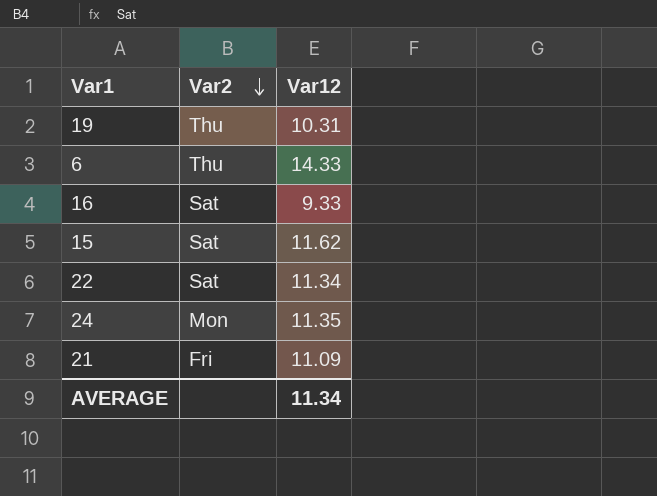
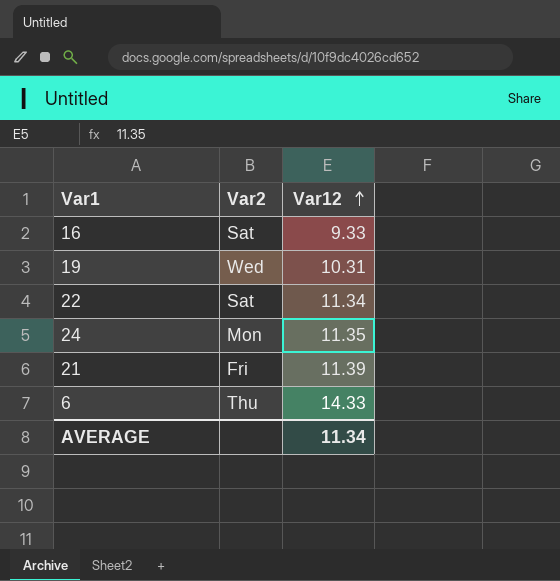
row order: Var2 descending -> Var12 ascending
row 15: Sat | 11.62 -> none
19 | Var2: Thu -> Wed
21 | Var12: 11.09 -> 11.39

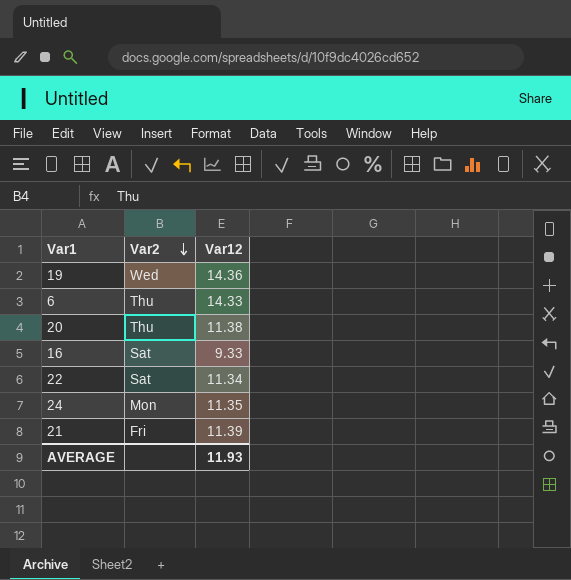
row order: Var12 ascending -> Var2 descending
19 | Var12: 10.31 -> 14.36
row 20: none -> Thu | 11.38
AVERAGE | Var12: 11.34 -> 11.93

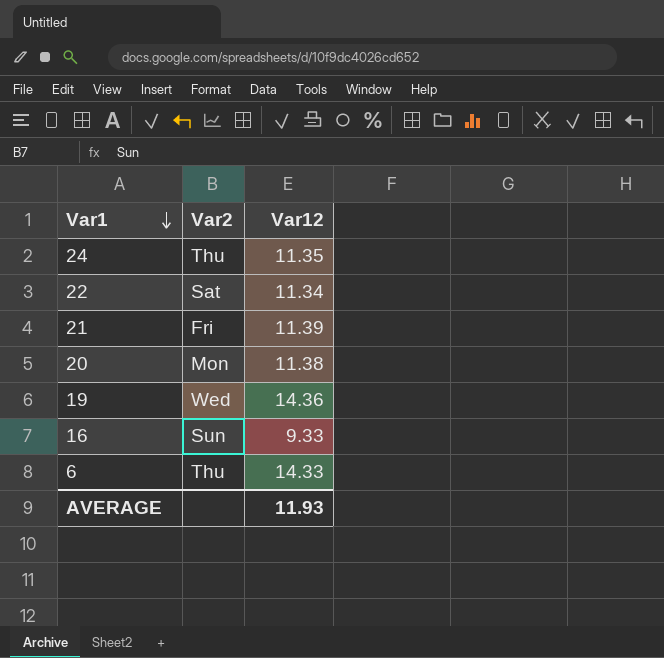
row order: Var2 descending -> Var1 descending
24 | Var2: Mon -> Thu
20 | Var2: Thu -> Mon
16 | Var2: Sat -> Sun

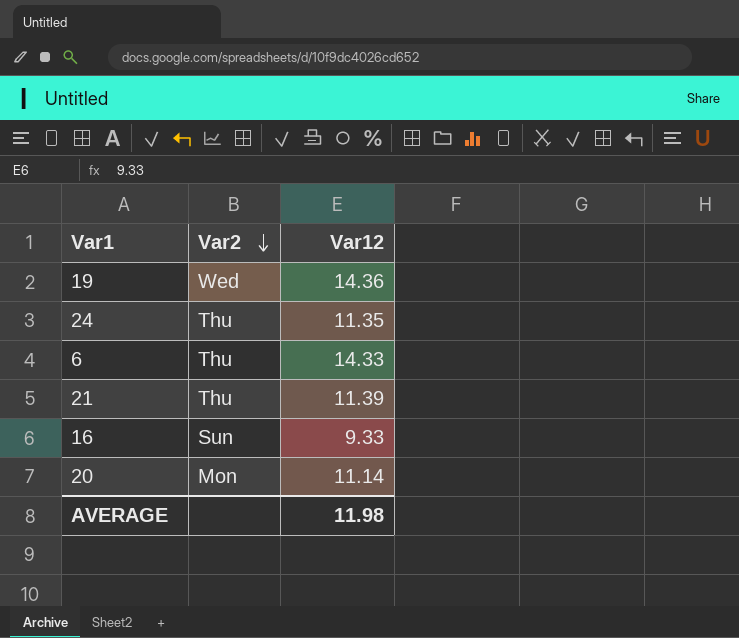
row order: Var1 descending -> Var2 descending
row 22: Sat | 11.34 -> none
21 | Var2: Fri -> Thu
20 | Var12: 11.38 -> 11.14
AVERAGE | Var12: 11.93 -> 11.98

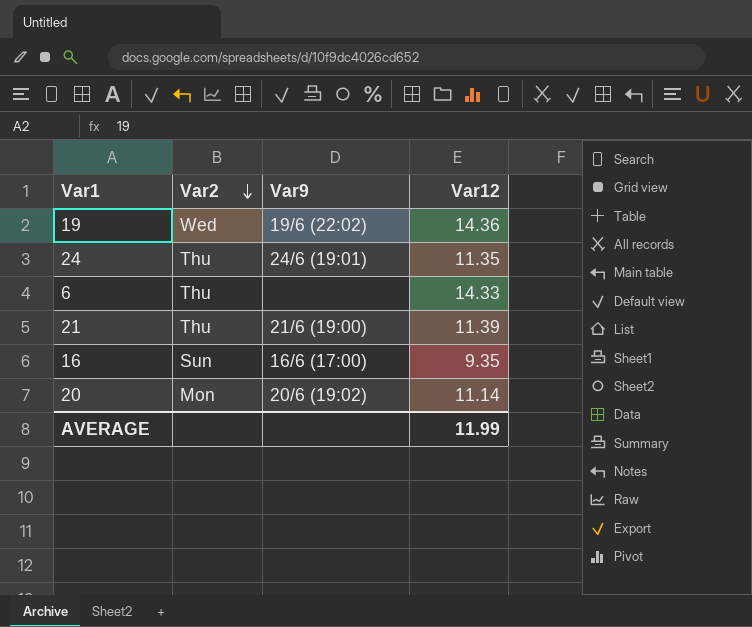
column Var9 | position: none -> 3
16 | Var12: 9.33 -> 9.35
AVERAGE | Var12: 11.98 -> 11.99

